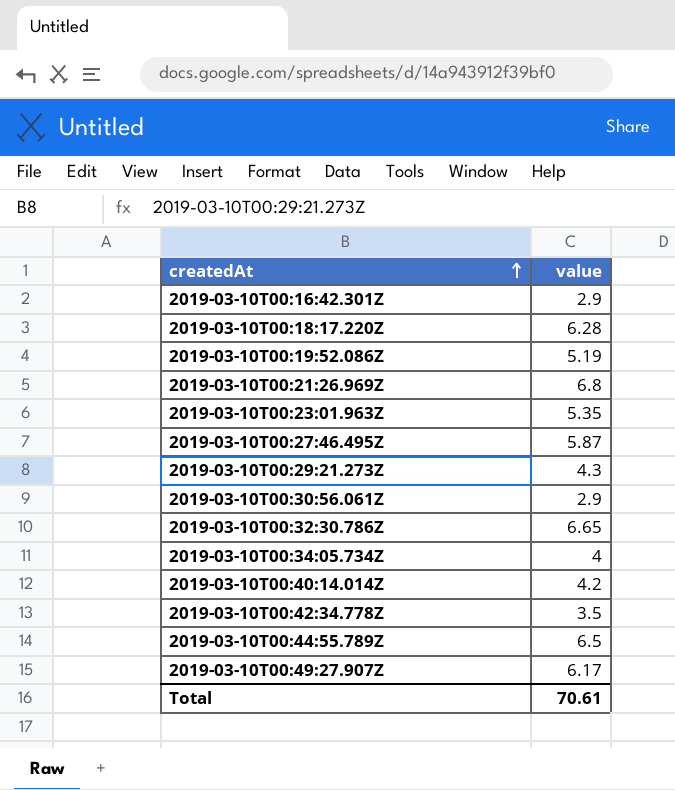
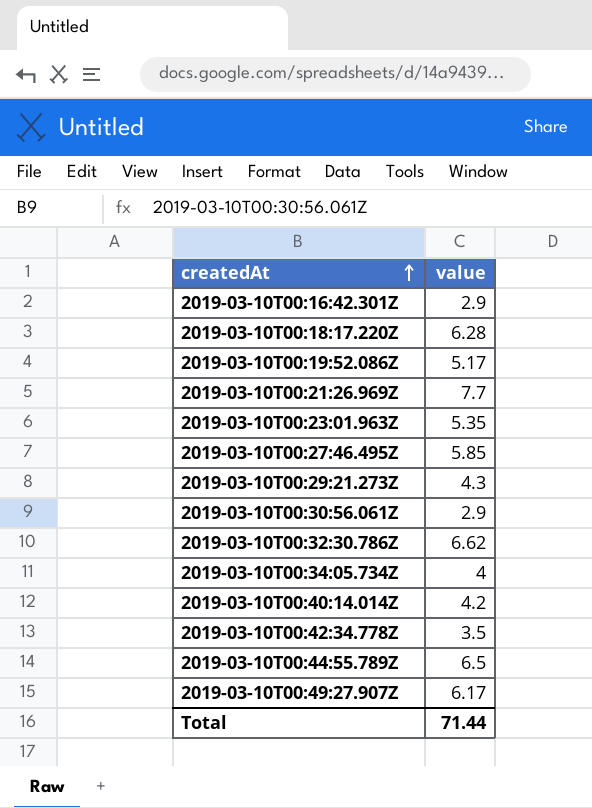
2019-03-10T00:19:52.086Z | value: 5.19 -> 5.17
2019-03-10T00:21:26.969Z | value: 6.8 -> 7.7
2019-03-10T00:27:46.495Z | value: 5.87 -> 5.85
2019-03-10T00:32:30.786Z | value: 6.65 -> 6.62
Total | value: 70.61 -> 71.44

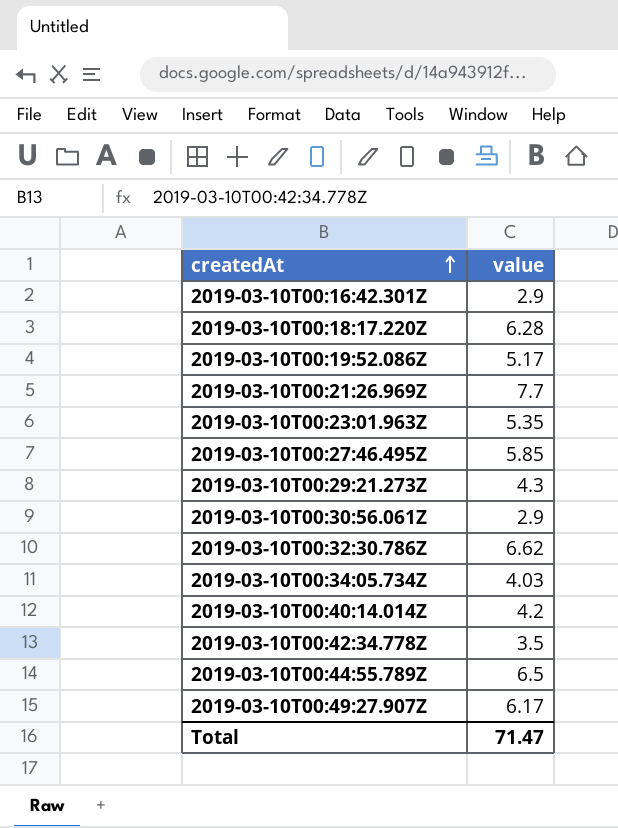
2019-03-10T00:34:05.734Z | value: 4 -> 4.03
Total | value: 71.44 -> 71.47

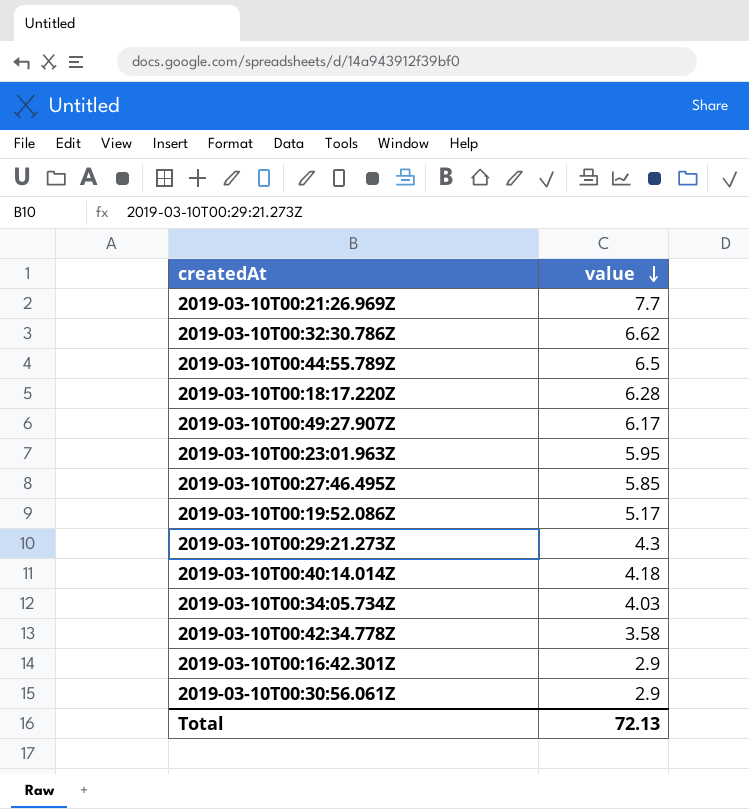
row order: createdAt ascending -> value descending
2019-03-10T00:23:01.963Z | value: 5.35 -> 5.95
2019-03-10T00:40:14.014Z | value: 4.2 -> 4.18
2019-03-10T00:42:34.778Z | value: 3.5 -> 3.58
Total | value: 71.47 -> 72.13

